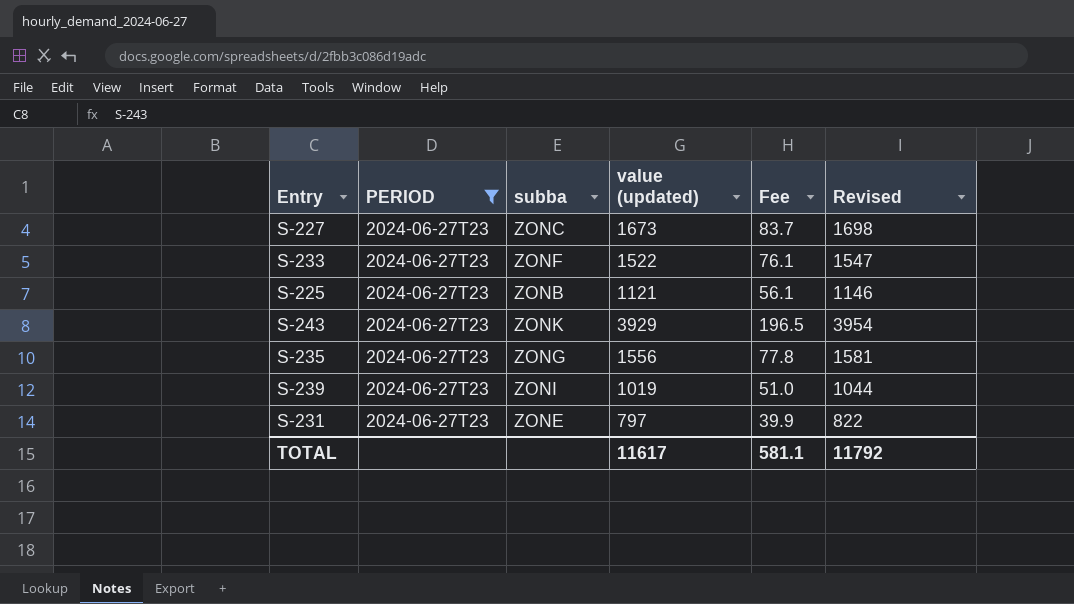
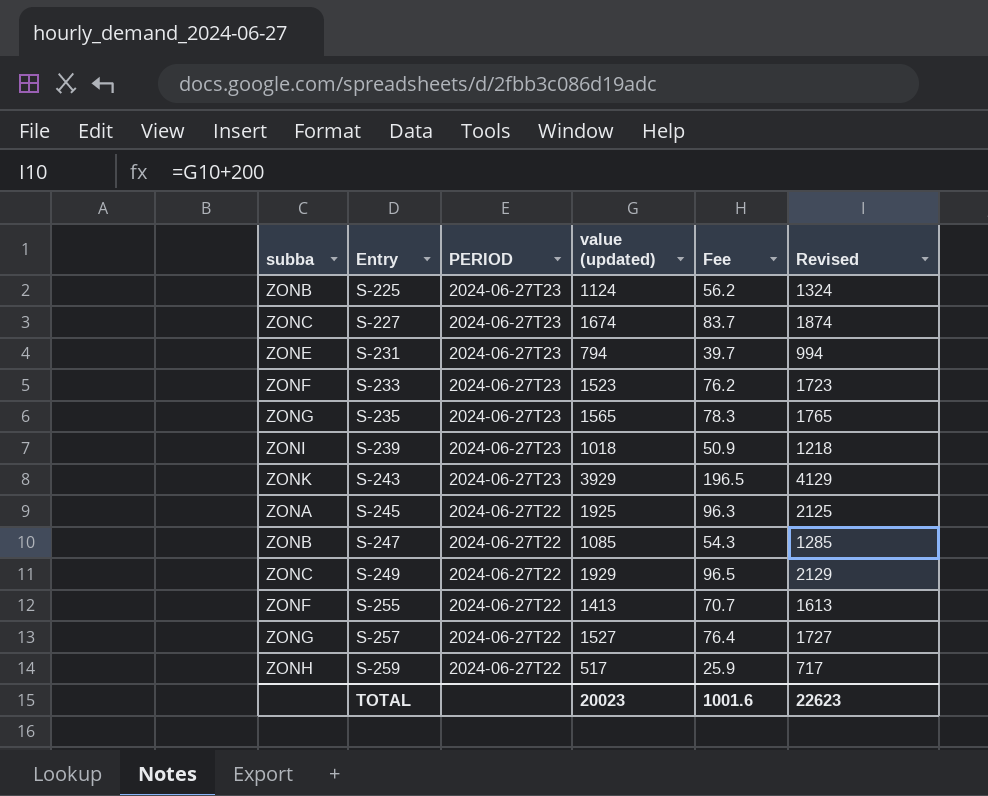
filter: PERIOD = 2024-06-27T23 -> none
row order: none -> Entry ascending
column subba | position: 3 -> 1
column Revised | formula: [value (updated)] + 25 -> [value (updated)] + 200
S-225 | value (updated): 1121 -> 1124
S-225 | Fee: 56.1 -> 56.2
S-227 | value (updated): 1673 -> 1674
S-231 | value (updated): 797 -> 794
S-231 | Fee: 39.9 -> 39.7
S-233 | value (updated): 1522 -> 1523
S-233 | Fee: 76.1 -> 76.2
S-235 | value (updated): 1556 -> 1565
S-235 | Fee: 77.8 -> 78.3
S-239 | value (updated): 1019 -> 1018
S-239 | Fee: 51.0 -> 50.9
TOTAL | value (updated): 11617 -> 20023
TOTAL | Fee: 581.1 -> 1001.6
TOTAL | Revised: 11792 -> 22623

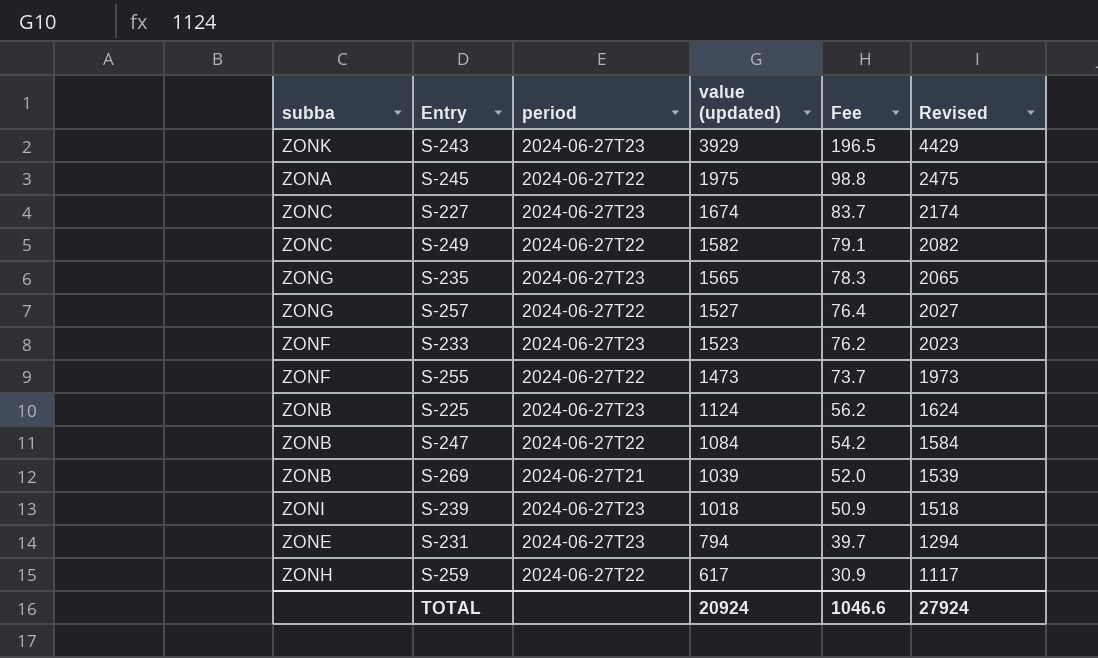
row order: Entry ascending -> value (updated) descending
column name: PERIOD -> period
column Revised | formula: [value (updated)] + 200 -> [value (updated)] + 500
S-245 | value (updated): 1925 -> 1975
S-245 | Fee: 96.3 -> 98.8
S-249 | value (updated): 1929 -> 1582
S-249 | Fee: 96.5 -> 79.1
S-255 | value (updated): 1413 -> 1473
S-255 | Fee: 70.7 -> 73.7
S-247 | value (updated): 1085 -> 1084
S-247 | Fee: 54.3 -> 54.2
row S-269: none -> ZONB | 2024-06-27T21 | 1039 | 52.0 | 1539
S-259 | value (updated): 517 -> 617
S-259 | Fee: 25.9 -> 30.9
TOTAL | value (updated): 20023 -> 20924
TOTAL | Fee: 1001.6 -> 1046.6
TOTAL | Revised: 22623 -> 27924

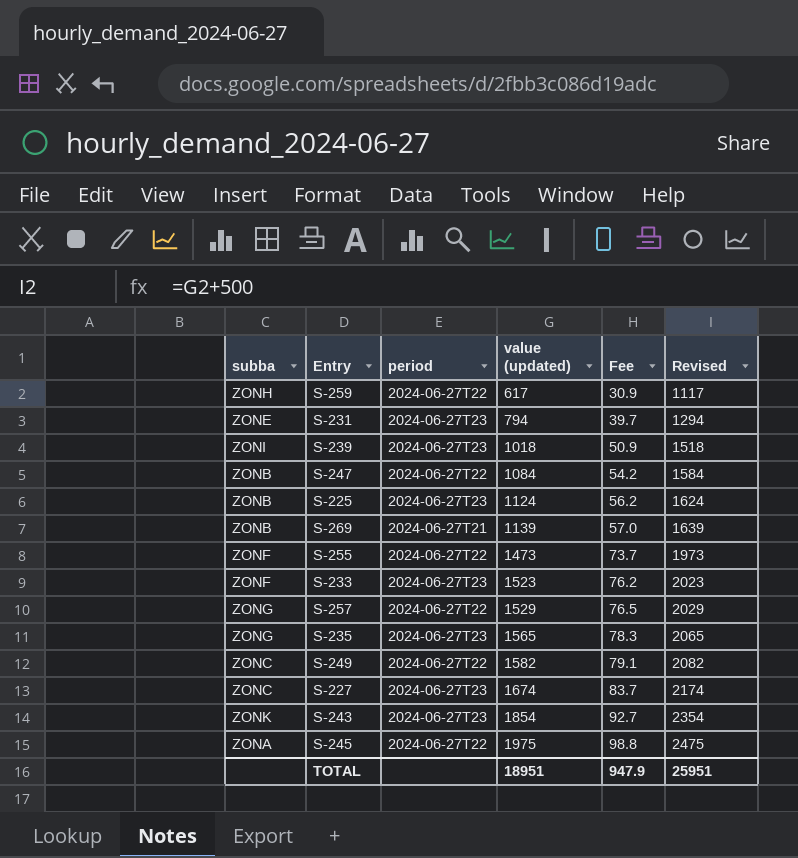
row order: value (updated) descending -> value (updated) ascending
S-269 | value (updated): 1039 -> 1139
S-269 | Fee: 52.0 -> 57.0
S-269 | Revised: 1539 -> 1639
S-257 | value (updated): 1527 -> 1529
S-257 | Fee: 76.4 -> 76.5
S-257 | Revised: 2027 -> 2029
S-243 | value (updated): 3929 -> 1854
S-243 | Fee: 196.5 -> 92.7
S-243 | Revised: 4429 -> 2354
TOTAL | value (updated): 20924 -> 18951
TOTAL | Fee: 1046.6 -> 947.9
TOTAL | Revised: 27924 -> 25951

